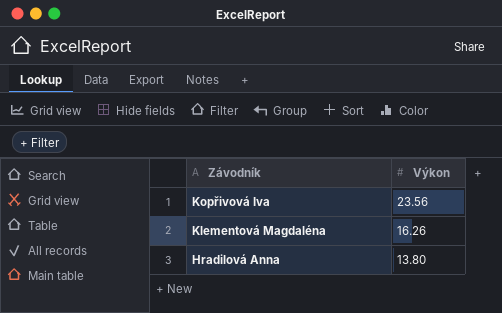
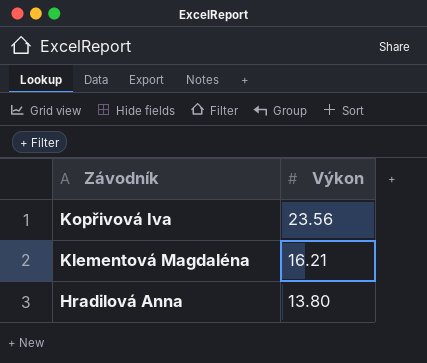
Klementová Magdaléna | Výkon: 16.26 -> 16.21

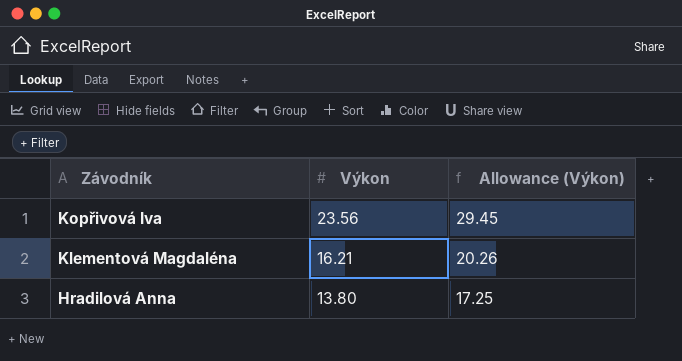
column Allowance (Výkon) | formula: none -> [Výkon] * 1.25

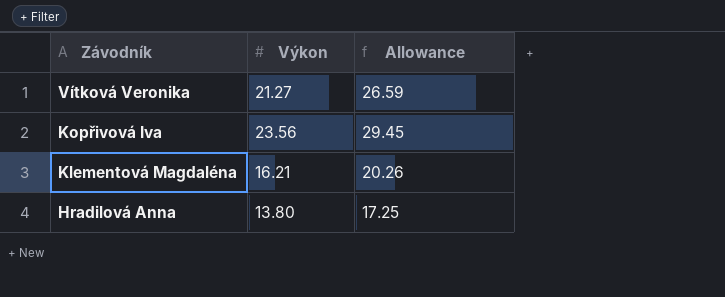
column name: Allowance (Výkon) -> Allowance
row Vítková Veronika: none -> 21.27 | 26.59

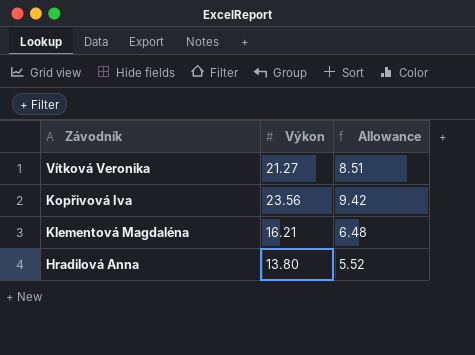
column Allowance | formula: [Výkon] * 1.25 -> [Výkon] * 0.4

